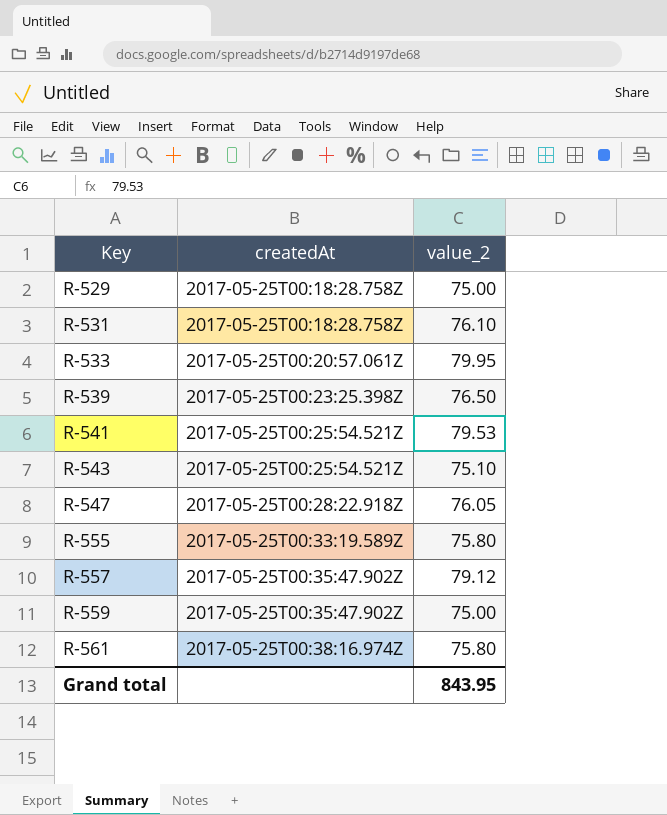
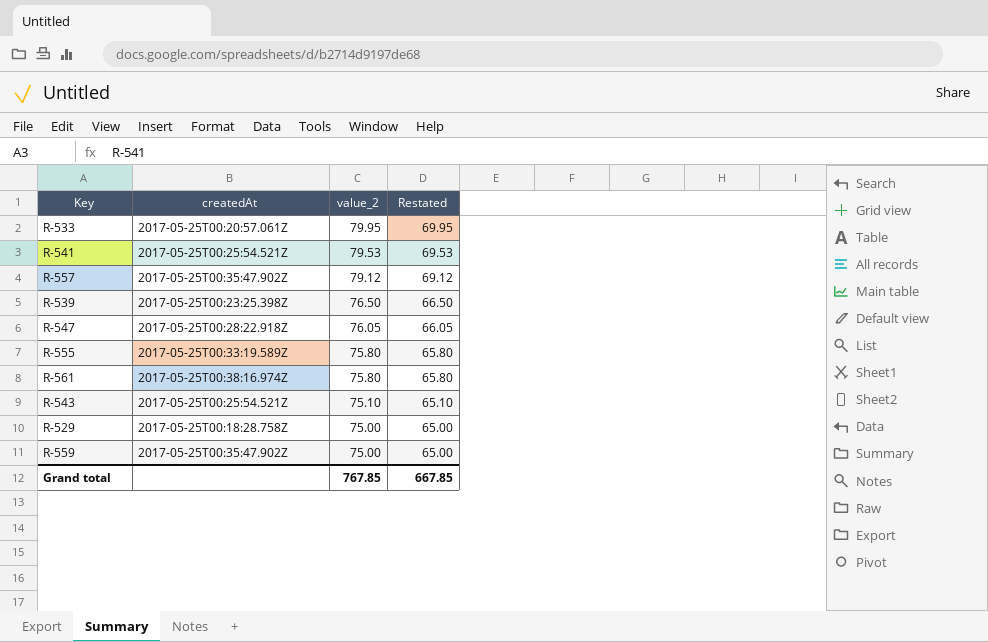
row order: Key ascending -> value_2 descending
column Restated | formula: none -> [value_2] - 10
row R-531: 2017-05-25T00:18:28.758Z | 76.10 -> none
Grand total | value_2: 843.95 -> 767.85

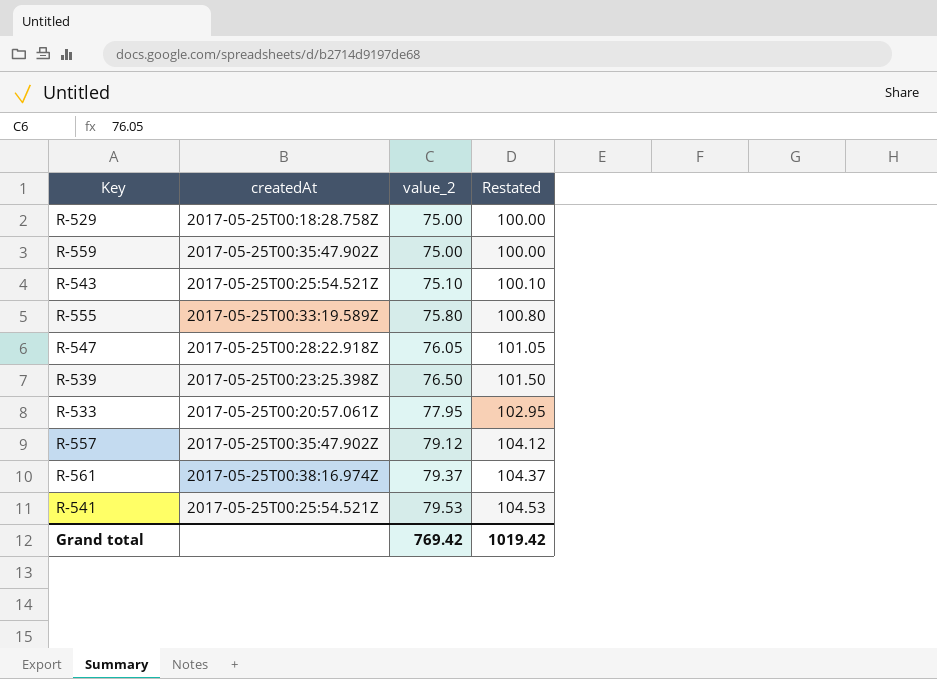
row order: value_2 descending -> value_2 ascending
column Restated | formula: [value_2] - 10 -> [value_2] + 25
R-533 | value_2: 79.95 -> 77.95
R-561 | value_2: 75.80 -> 79.37
Grand total | value_2: 767.85 -> 769.42
Grand total | Restated: 667.85 -> 1019.42

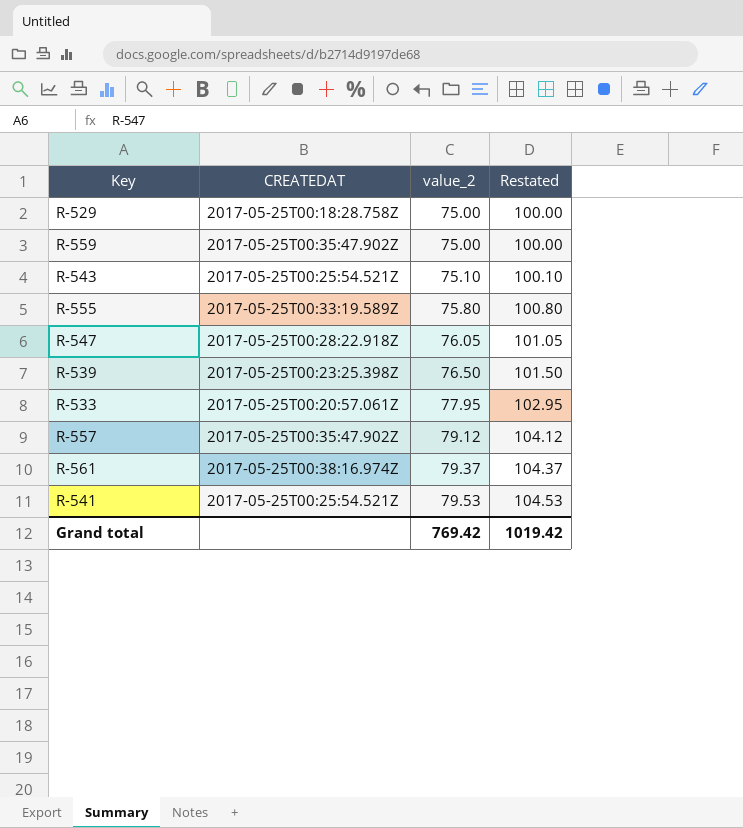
column name: createdAt -> CREATEDAT

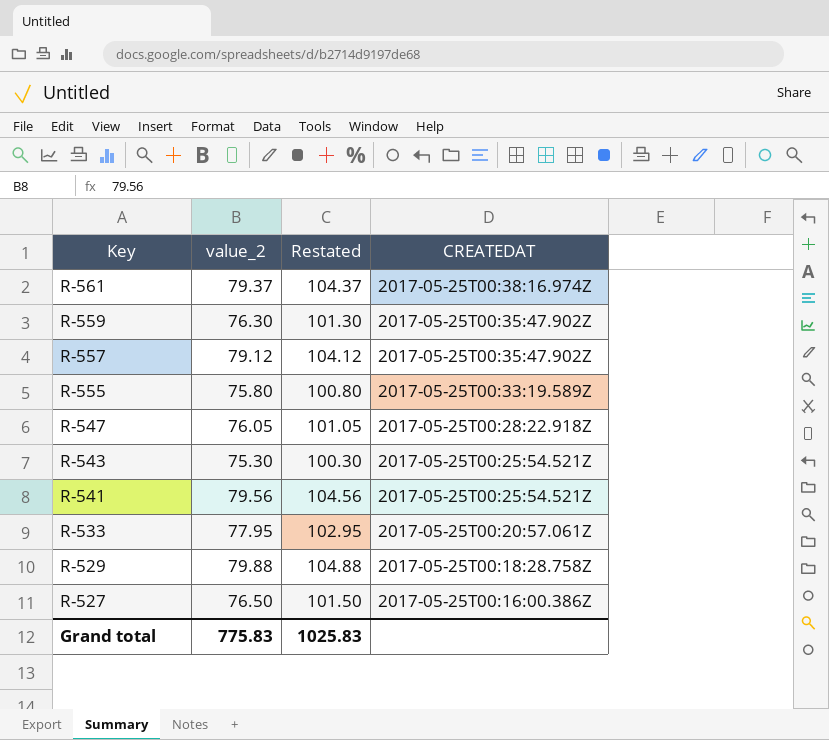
row order: value_2 ascending -> Key descending
column CREATEDAT | position: 2 -> 4
row R-539: 2017-05-25T00:23:25.398Z | 76.50 | 101.50 -> none
R-559 | value_2: 75.00 -> 76.30
R-559 | Restated: 100.00 -> 101.30
R-543 | value_2: 75.10 -> 75.30
R-543 | Restated: 100.10 -> 100.30
R-541 | value_2: 79.53 -> 79.56
R-541 | Restated: 104.53 -> 104.56
R-529 | value_2: 75.00 -> 79.88
R-529 | Restated: 100.00 -> 104.88
row R-527: none -> 76.50 | 101.50 | 2017-05-25T00:16:00.386Z
Grand total | value_2: 769.42 -> 775.83
Grand total | Restated: 1019.42 -> 1025.83

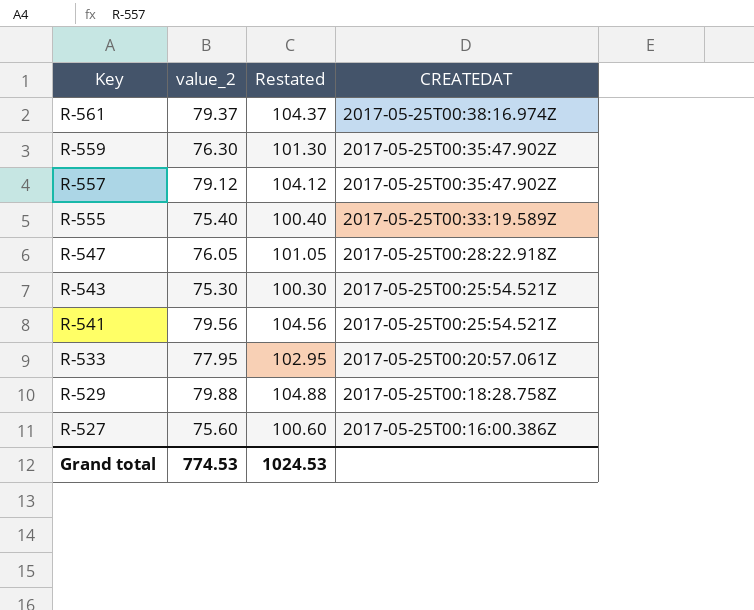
R-555 | value_2: 75.80 -> 75.40
R-555 | Restated: 100.80 -> 100.40
R-527 | value_2: 76.50 -> 75.60
R-527 | Restated: 101.50 -> 100.60
Grand total | value_2: 775.83 -> 774.53
Grand total | Restated: 1025.83 -> 1024.53

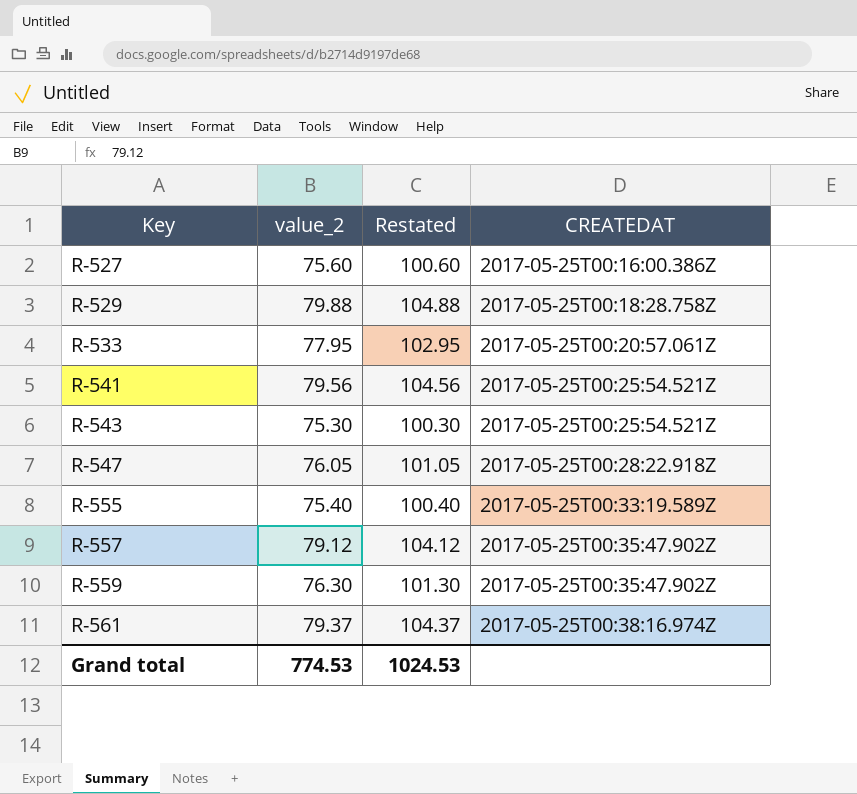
row order: Key descending -> Key ascending

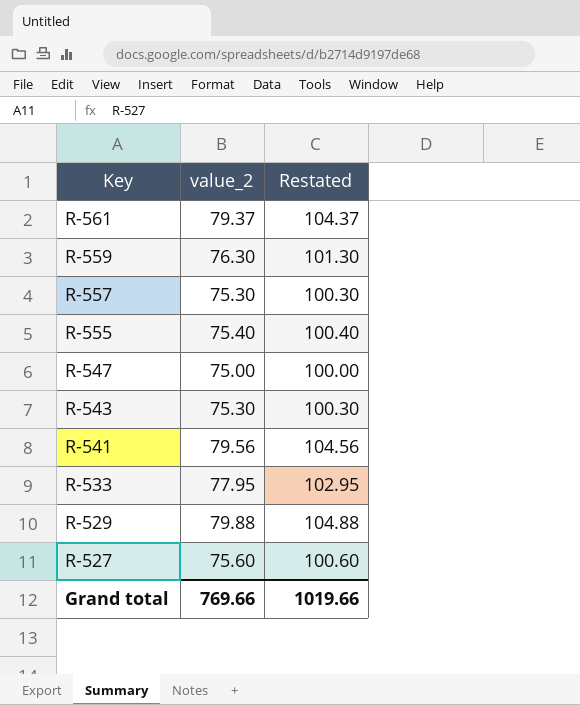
row order: Key ascending -> Key descending
column CREATEDAT | position: 4 -> none
R-557 | value_2: 79.12 -> 75.30
R-557 | Restated: 104.12 -> 100.30
R-547 | value_2: 76.05 -> 75.00
R-547 | Restated: 101.05 -> 100.00
Grand total | value_2: 774.53 -> 769.66
Grand total | Restated: 1024.53 -> 1019.66

